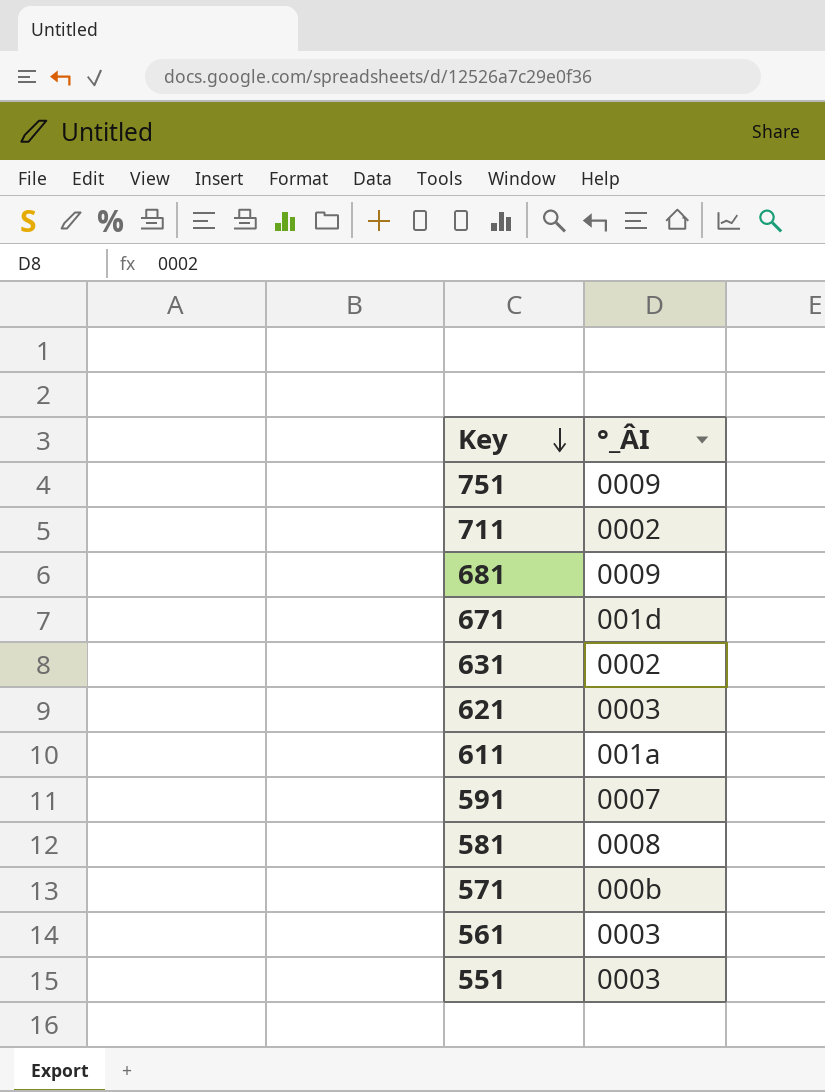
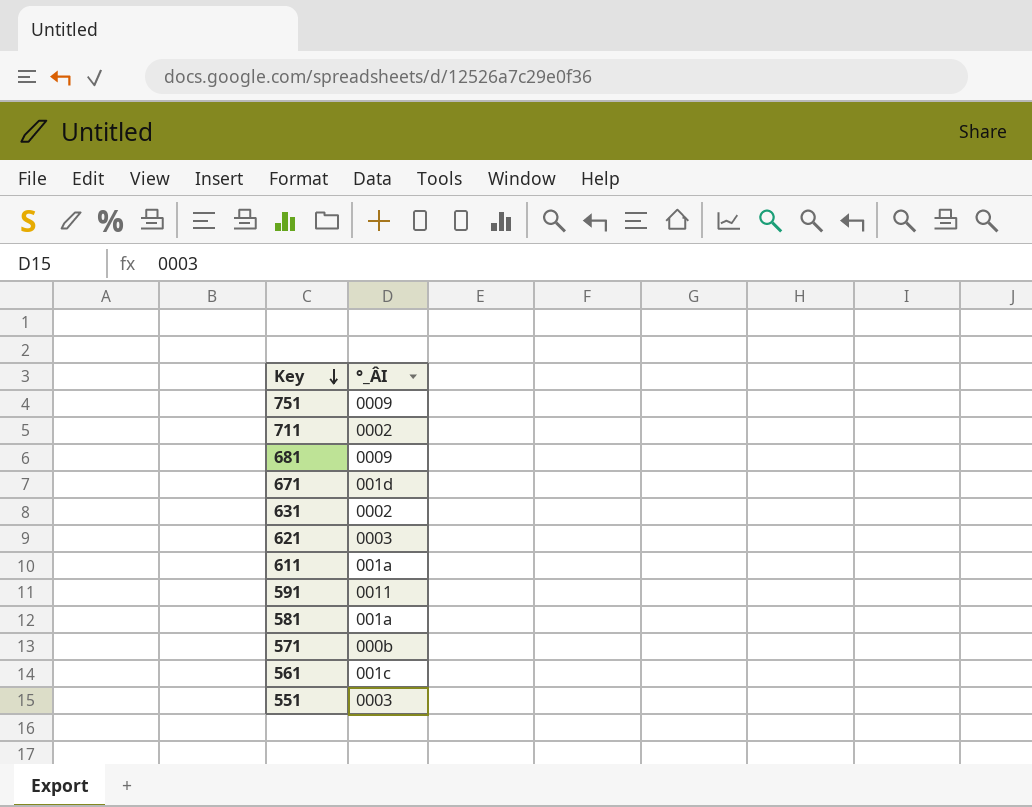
591 | °_ÂI: 0007 -> 0011
581 | °_ÂI: 0008 -> 001a
561 | °_ÂI: 0003 -> 001c

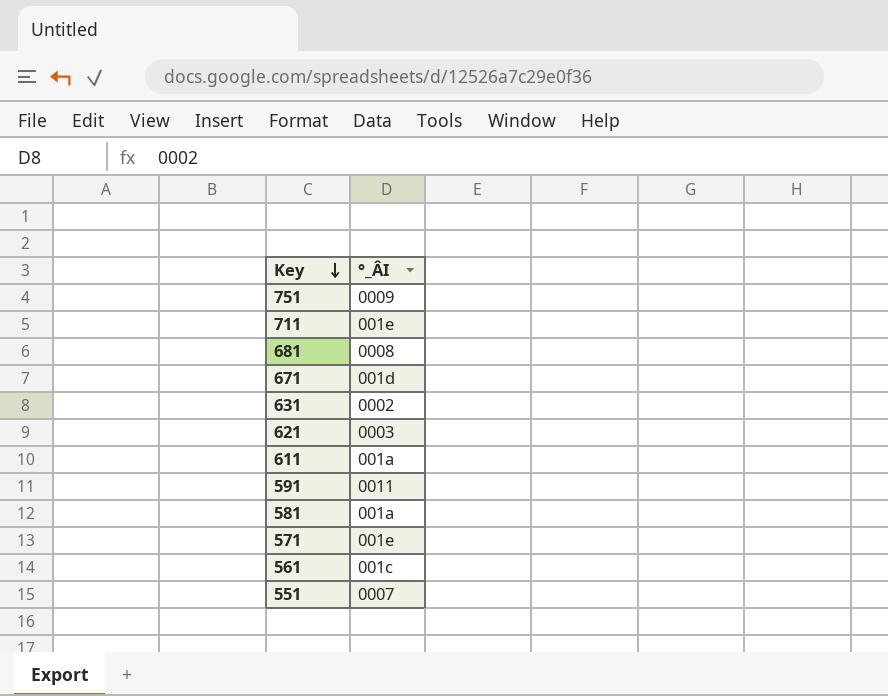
711 | °_ÂI: 0002 -> 001e
681 | °_ÂI: 0009 -> 0008
571 | °_ÂI: 000b -> 001e
551 | °_ÂI: 0003 -> 0007

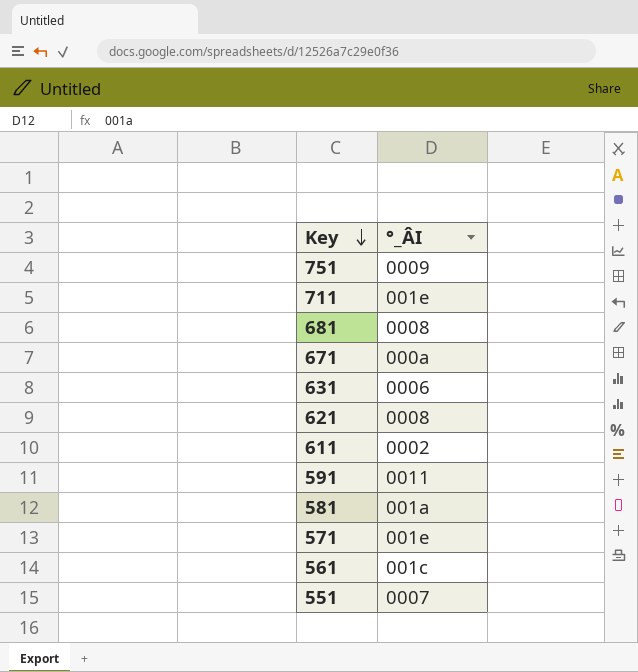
671 | °_ÂI: 001d -> 000a
631 | °_ÂI: 0002 -> 0006
621 | °_ÂI: 0003 -> 0008
611 | °_ÂI: 001a -> 0002

